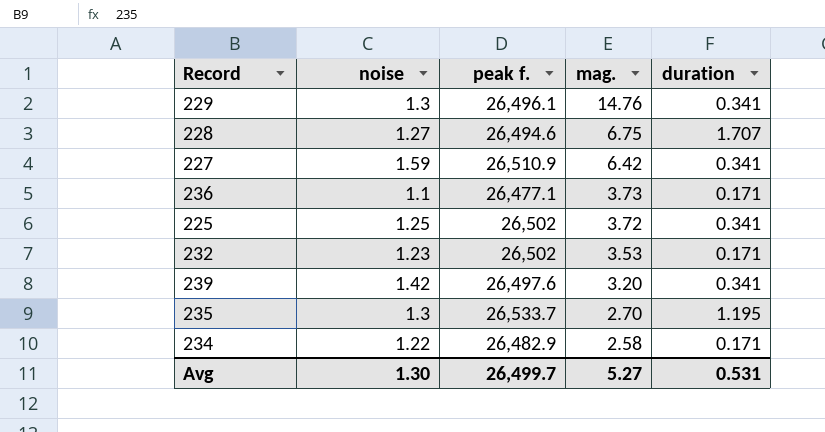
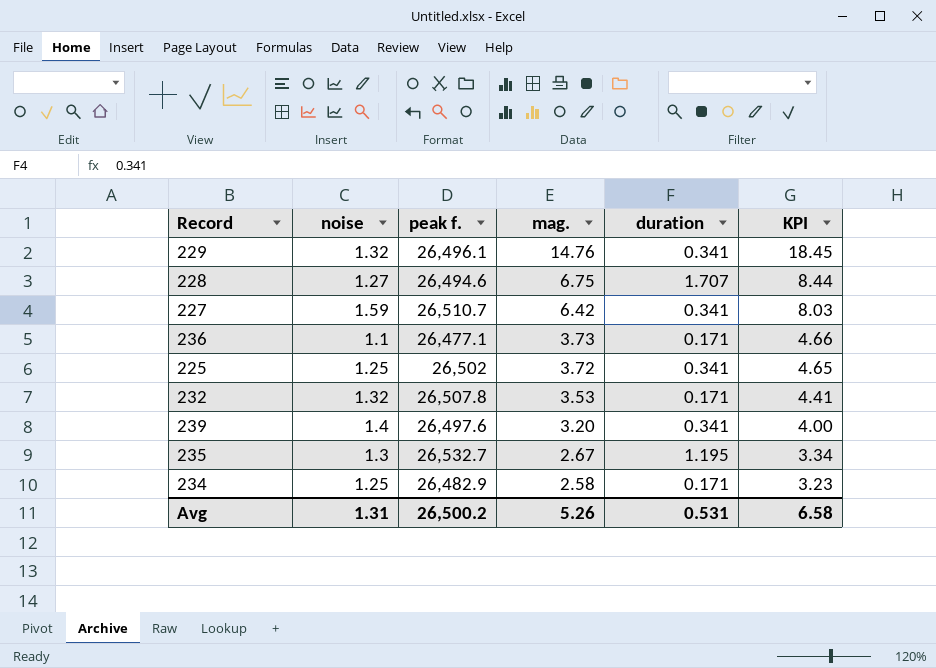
column KPI | formula: none -> [mag.] * 1.25
229 | noise: 1.3 -> 1.32
227 | peak f.: 26,510.9 -> 26,510.7
232 | noise: 1.23 -> 1.32
232 | peak f.: 26,502 -> 26,507.8
239 | noise: 1.42 -> 1.4
235 | peak f.: 26,533.7 -> 26,532.7
235 | mag.: 2.70 -> 2.67
234 | noise: 1.22 -> 1.25
Avg | noise: 1.30 -> 1.31
Avg | peak f.: 26,499.7 -> 26,500.2
Avg | mag.: 5.27 -> 5.26

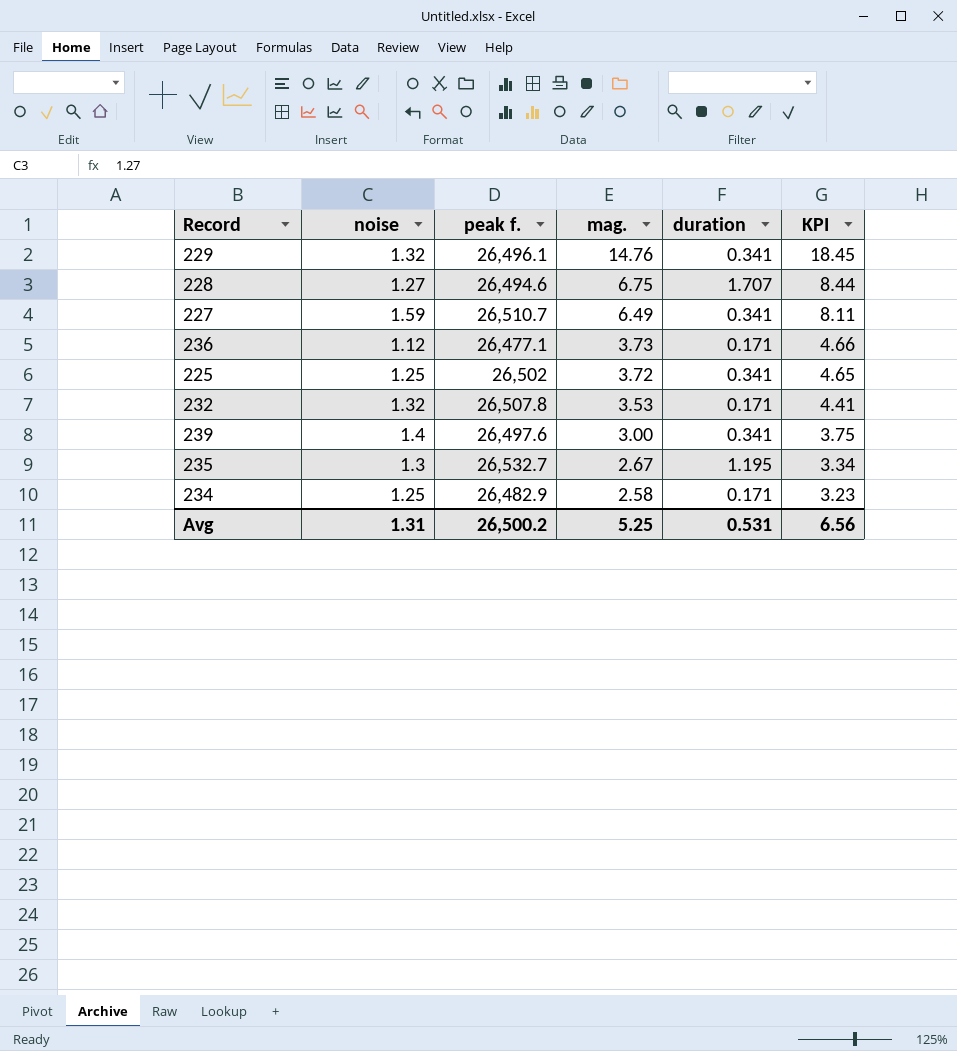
227 | mag.: 6.42 -> 6.49
227 | KPI: 8.03 -> 8.11
236 | noise: 1.1 -> 1.12
239 | mag.: 3.20 -> 3.00
239 | KPI: 4.00 -> 3.75
Avg | mag.: 5.26 -> 5.25
Avg | KPI: 6.58 -> 6.56

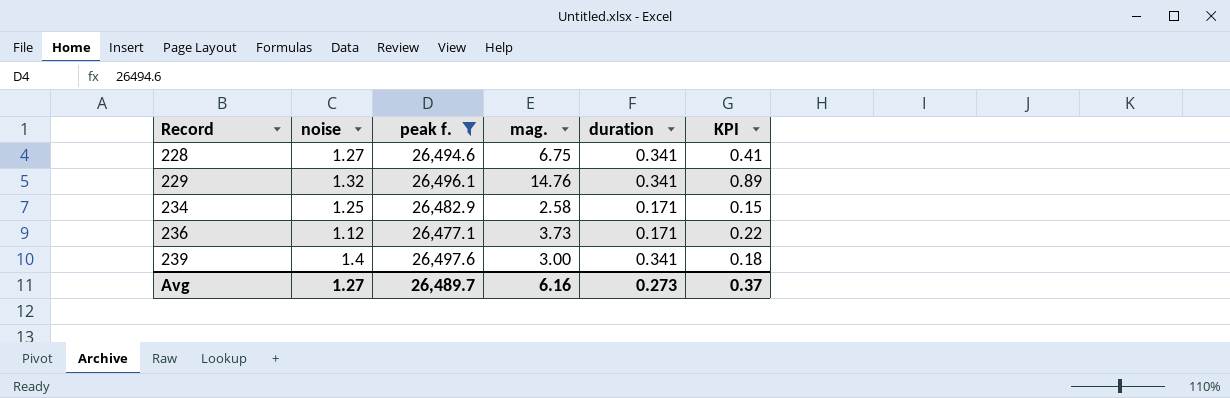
filter: none -> peak f. <= 26,497.6
row order: mag. descending -> Record ascending
column KPI | formula: [mag.] * 1.25 -> [mag.] * 0.06
228 | duration: 1.707 -> 0.341
Avg | noise: 1.31 -> 1.27
Avg | peak f.: 26,500.2 -> 26,489.7
Avg | mag.: 5.25 -> 6.16
Avg | duration: 0.531 -> 0.273
Avg | KPI: 6.56 -> 0.37

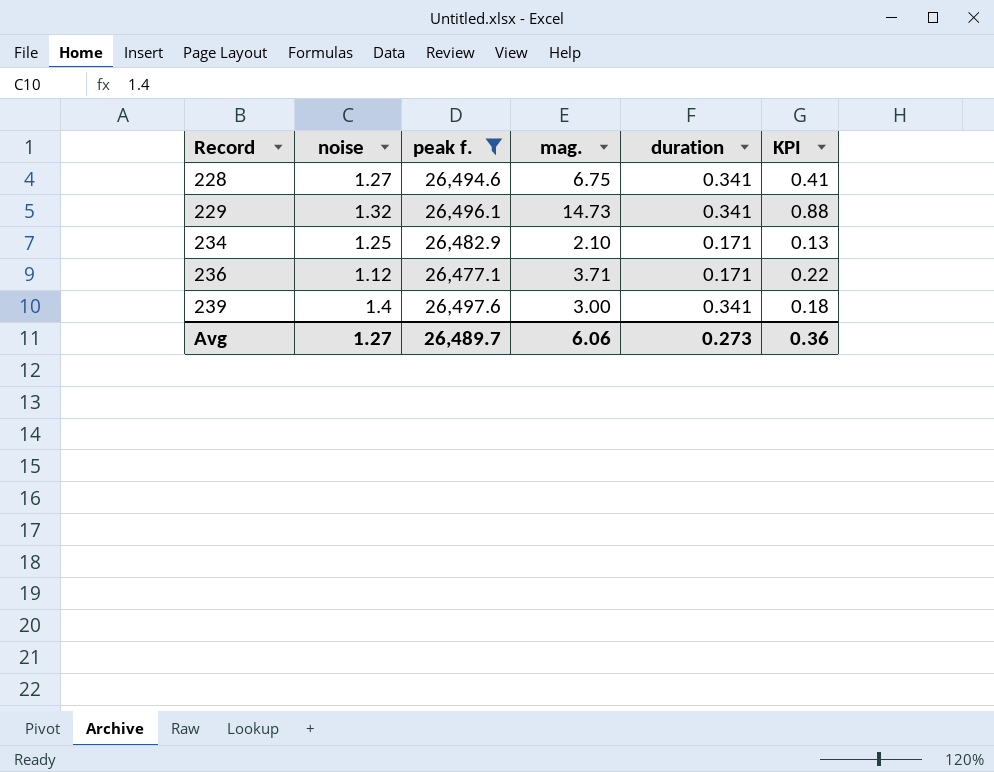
229 | mag.: 14.76 -> 14.73
229 | KPI: 0.89 -> 0.88
234 | mag.: 2.58 -> 2.10
234 | KPI: 0.15 -> 0.13
236 | mag.: 3.73 -> 3.71
Avg | mag.: 6.16 -> 6.06
Avg | KPI: 0.37 -> 0.36

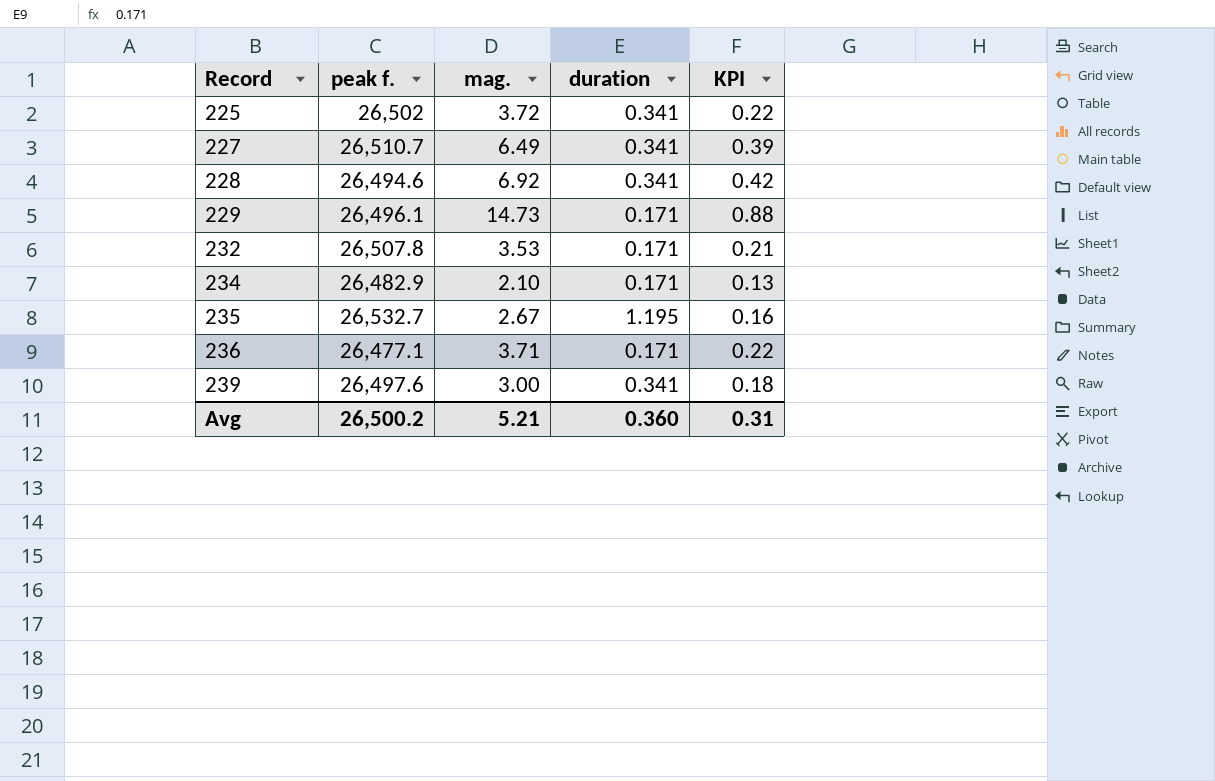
filter: peak f. <= 26,497.6 -> none
column noise | position: 2 -> none
228 | mag.: 6.75 -> 6.92
228 | KPI: 0.41 -> 0.42
229 | duration: 0.341 -> 0.171
Avg | peak f.: 26,489.7 -> 26,500.2
Avg | mag.: 6.06 -> 5.21
Avg | duration: 0.273 -> 0.360
Avg | KPI: 0.36 -> 0.31

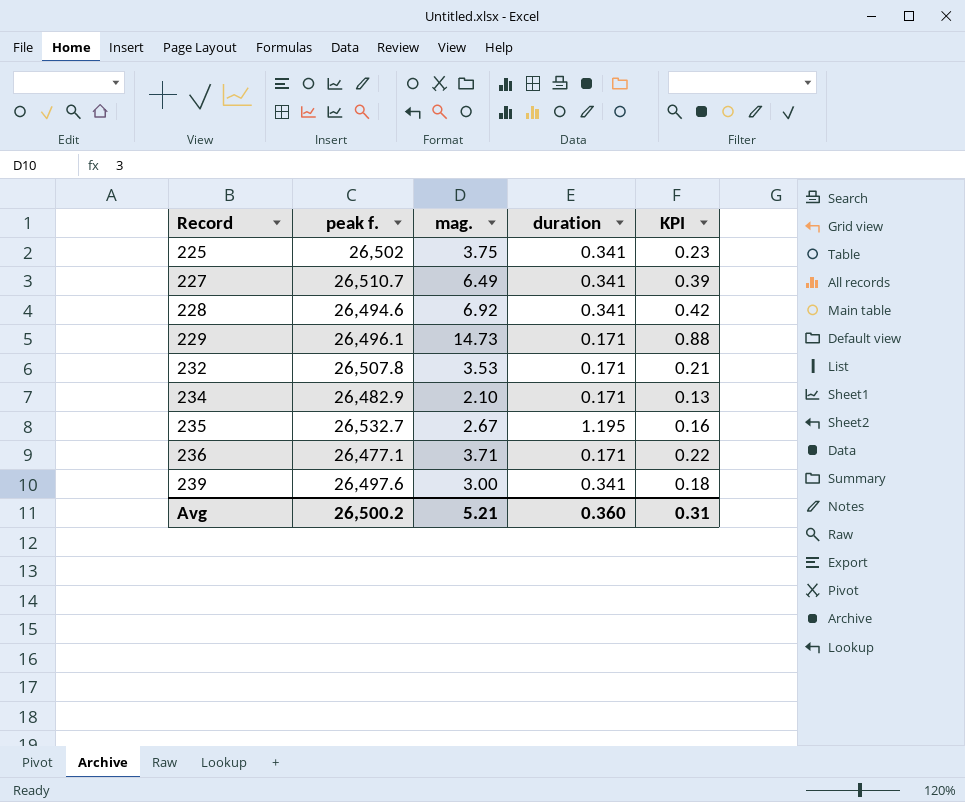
225 | mag.: 3.72 -> 3.75
225 | KPI: 0.22 -> 0.23

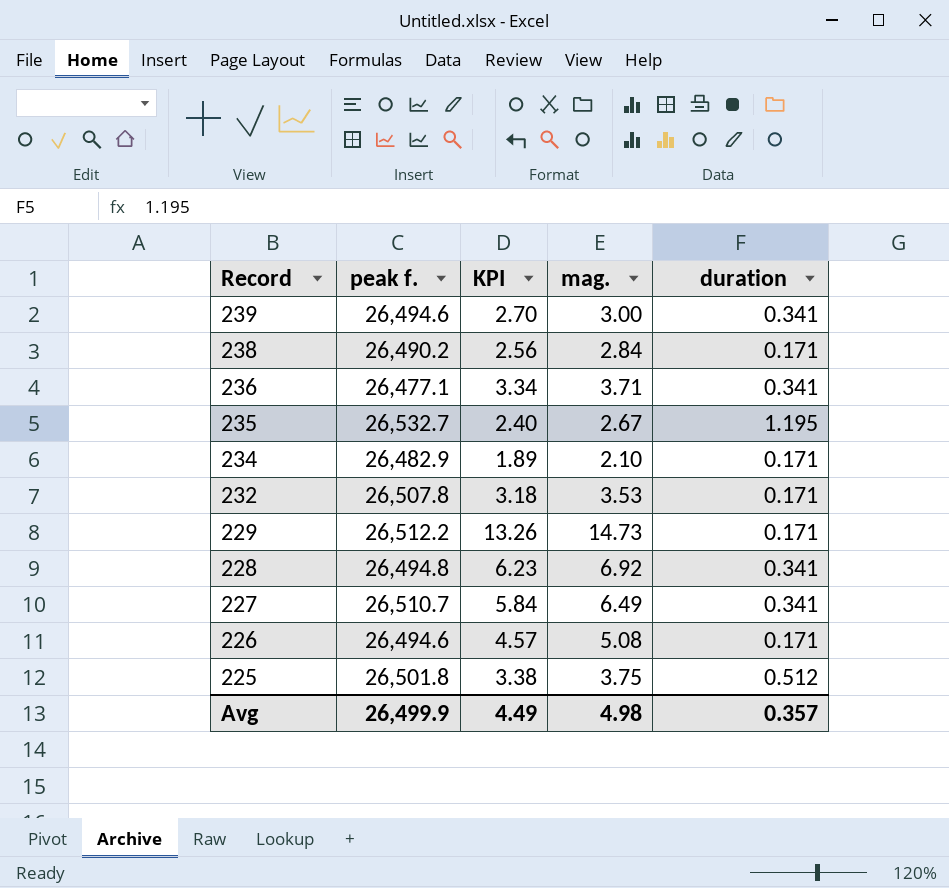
row order: Record ascending -> Record descending
column KPI | formula: [mag.] * 0.06 -> [mag.] * 0.9
column KPI | position: 5 -> 3
239 | peak f.: 26,497.6 -> 26,494.6
row 238: none -> 26,490.2 | 2.56 | 2.84 | 0.171
236 | duration: 0.171 -> 0.341
229 | peak f.: 26,496.1 -> 26,512.2
228 | peak f.: 26,494.6 -> 26,494.8
row 226: none -> 26,494.6 | 4.57 | 5.08 | 0.171
225 | peak f.: 26,502 -> 26,501.8
225 | duration: 0.341 -> 0.512
Avg | peak f.: 26,500.2 -> 26,499.9
Avg | KPI: 0.31 -> 4.49
Avg | mag.: 5.21 -> 4.98
Avg | duration: 0.360 -> 0.357

